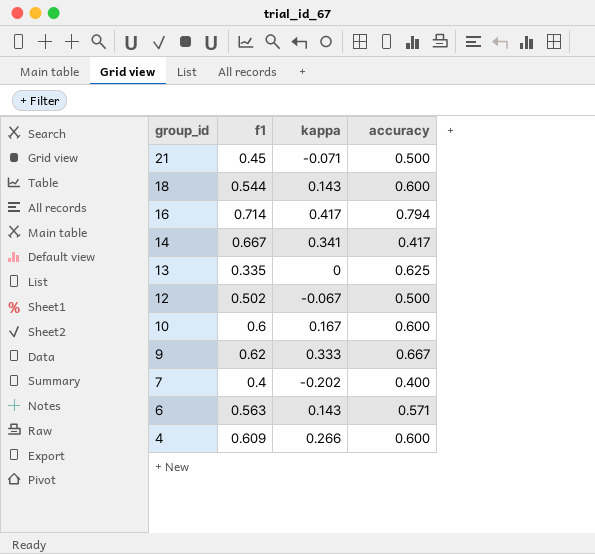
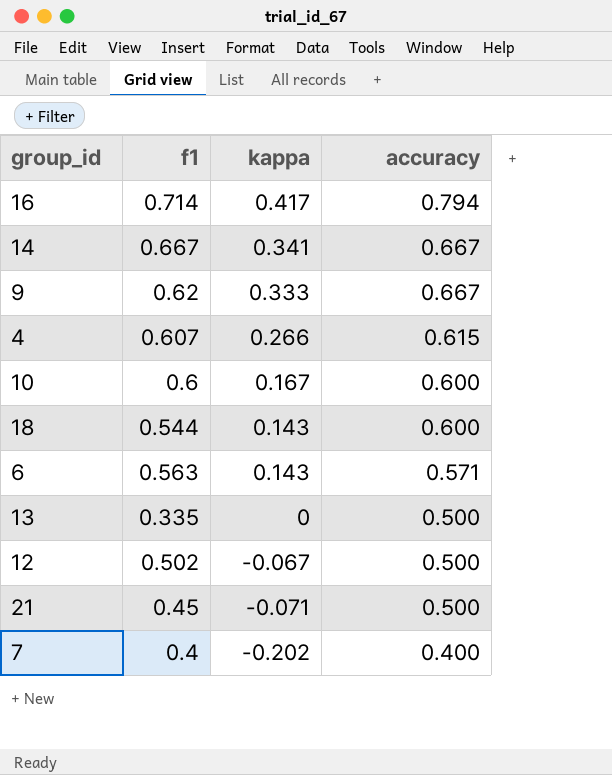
row order: group_id descending -> kappa descending
14 | accuracy: 0.417 -> 0.667
4 | f1: 0.609 -> 0.607
4 | accuracy: 0.600 -> 0.615
13 | accuracy: 0.625 -> 0.500

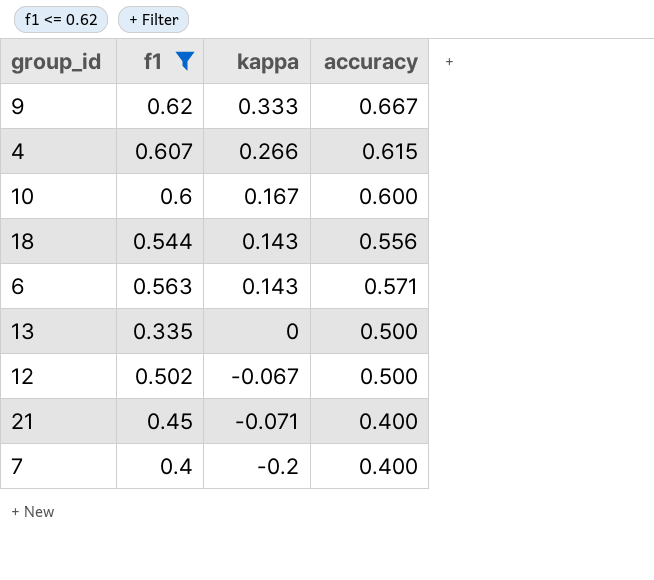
filter: none -> f1 <= 0.62
18 | accuracy: 0.600 -> 0.556
21 | accuracy: 0.500 -> 0.400
7 | kappa: -0.202 -> -0.2

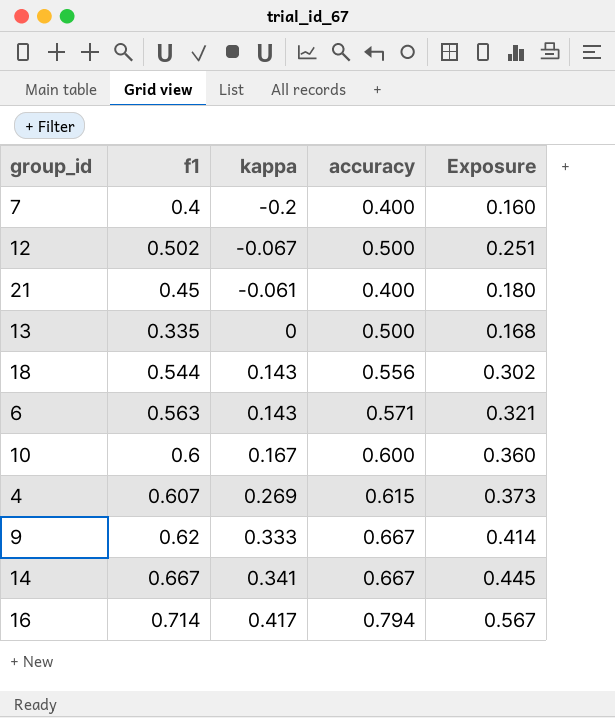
filter: f1 <= 0.62 -> none
row order: kappa descending -> kappa ascending
column Exposure | formula: none -> [f1] * [accuracy]
21 | kappa: -0.071 -> -0.061
4 | kappa: 0.266 -> 0.269

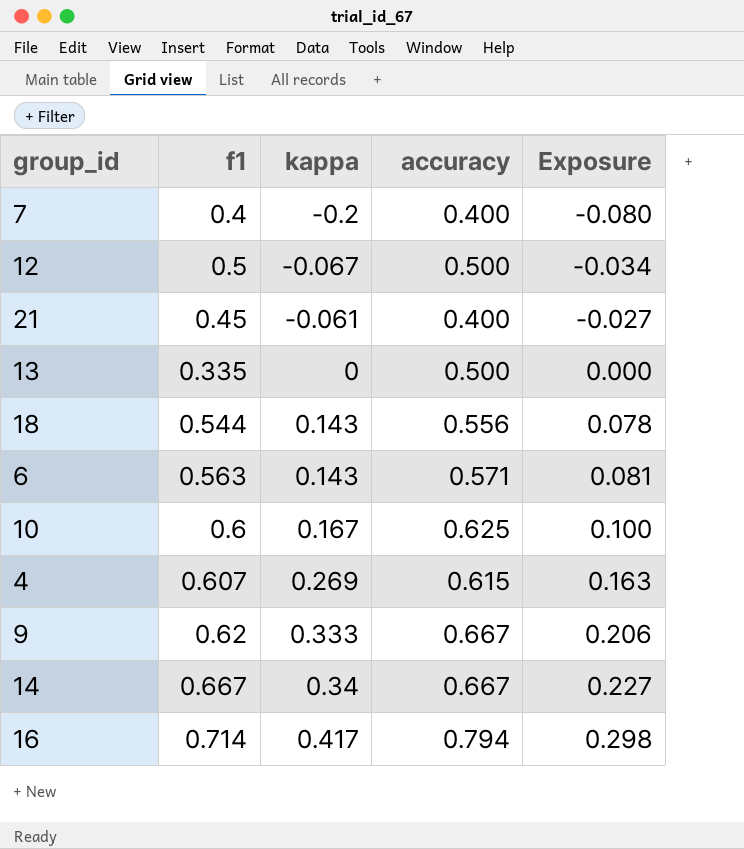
column Exposure | formula: [f1] * [accuracy] -> [f1] * [kappa]
12 | f1: 0.502 -> 0.5
10 | accuracy: 0.600 -> 0.625
14 | kappa: 0.341 -> 0.34

